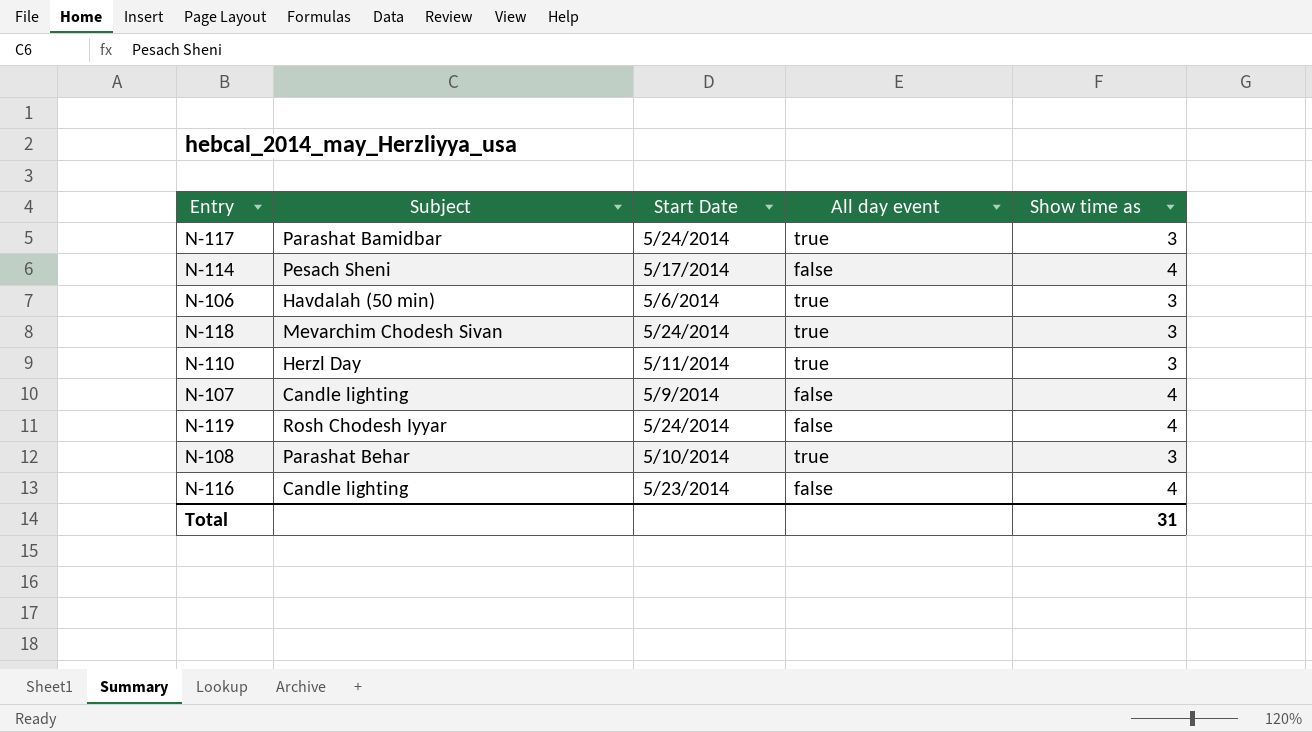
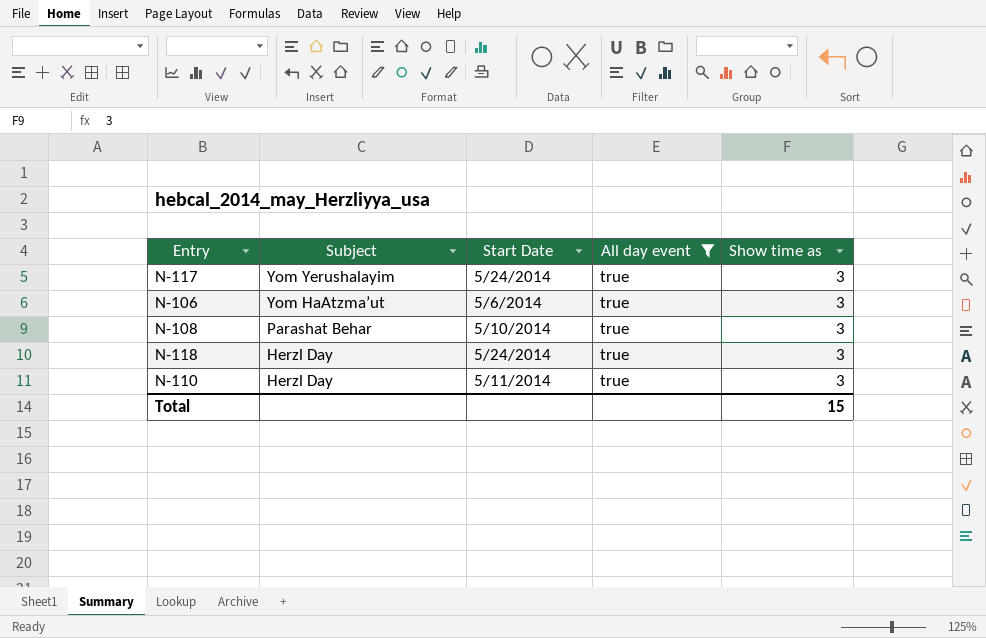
filter: none -> All day event = true
row order: none -> Subject descending
N-117 | Subject: Parashat Bamidbar -> Yom Yerushalayim
N-106 | Subject: Havdalah (50 min) -> Yom HaAtzma’ut
N-118 | Subject: Mevarchim Chodesh Sivan -> Herzl Day
Total | Show time as: 31 -> 15

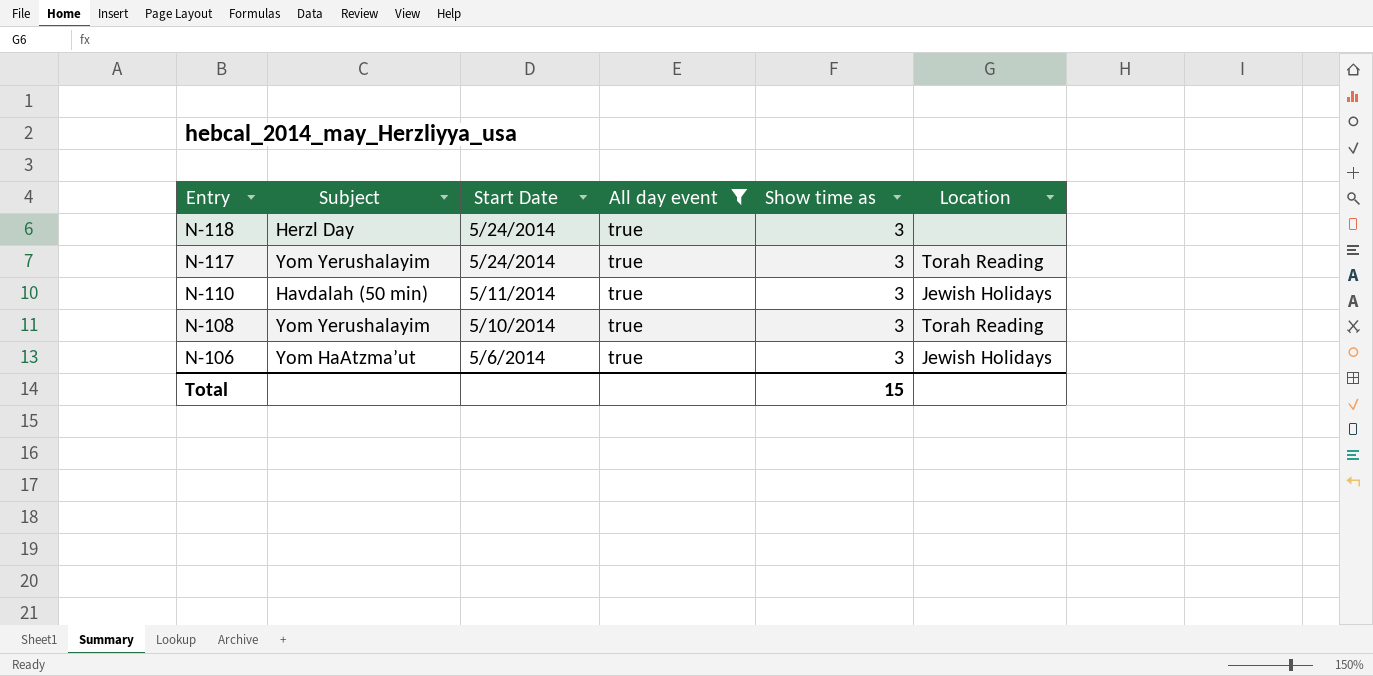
row order: Subject descending -> Entry descending
column Location | position: none -> 6
N-110 | Subject: Herzl Day -> Havdalah (50 min)
N-108 | Subject: Parashat Behar -> Yom Yerushalayim

